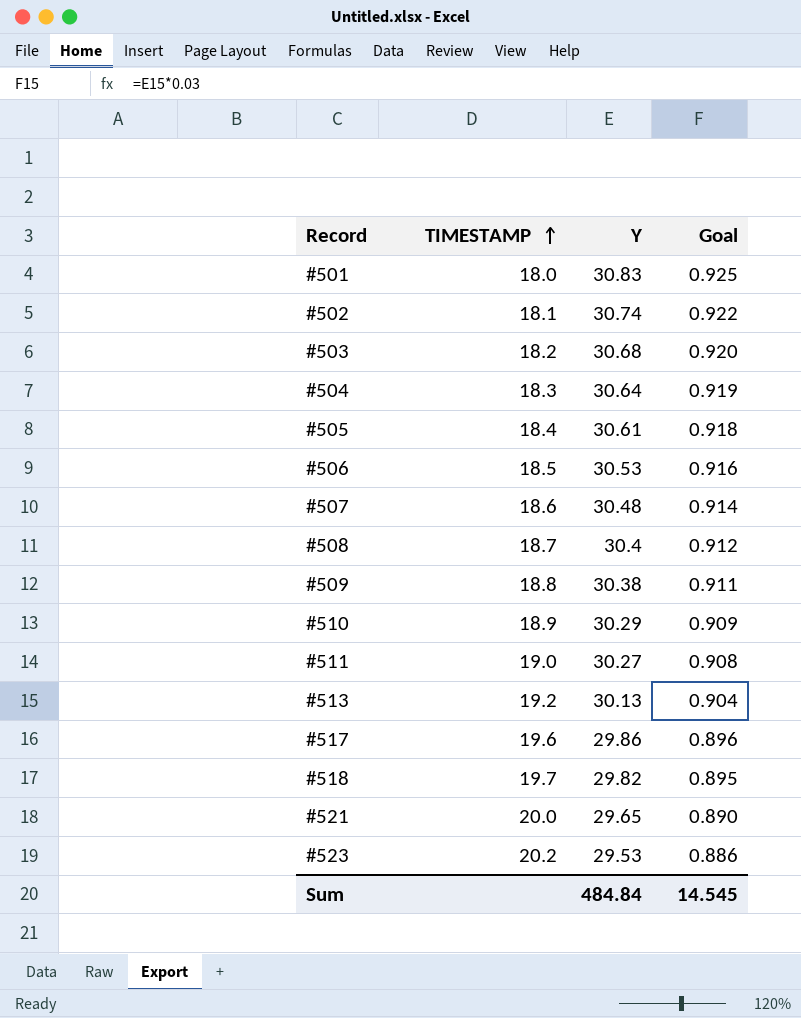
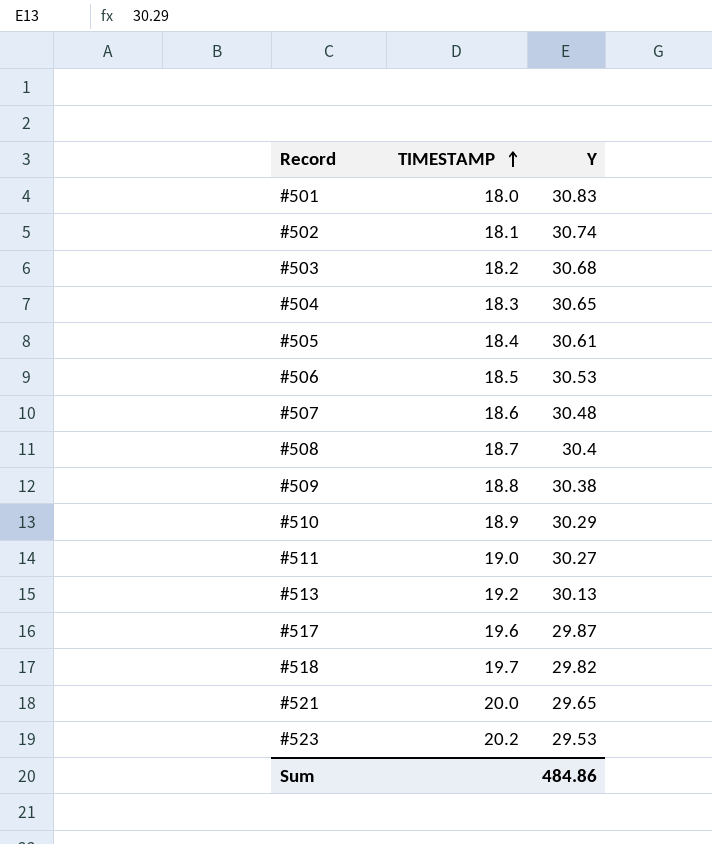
column Goal | formula: [Y] * 0.03 -> none
#504 | Y: 30.64 -> 30.65
#517 | Y: 29.86 -> 29.87
Sum | Y: 484.84 -> 484.86

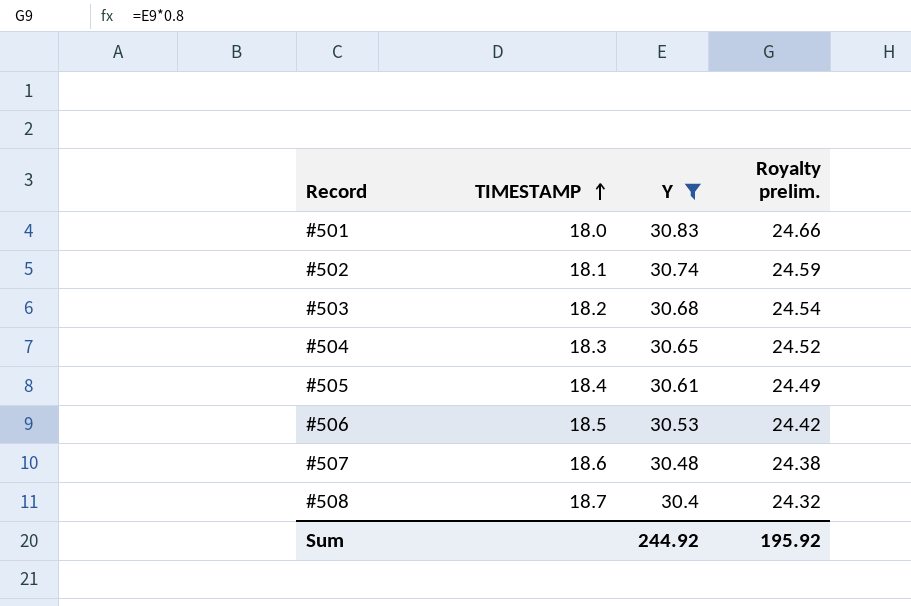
filter: none -> Y >= 30.4
column Royalty prelim. | formula: none -> [Y] * 0.8
Sum | Y: 484.86 -> 244.92

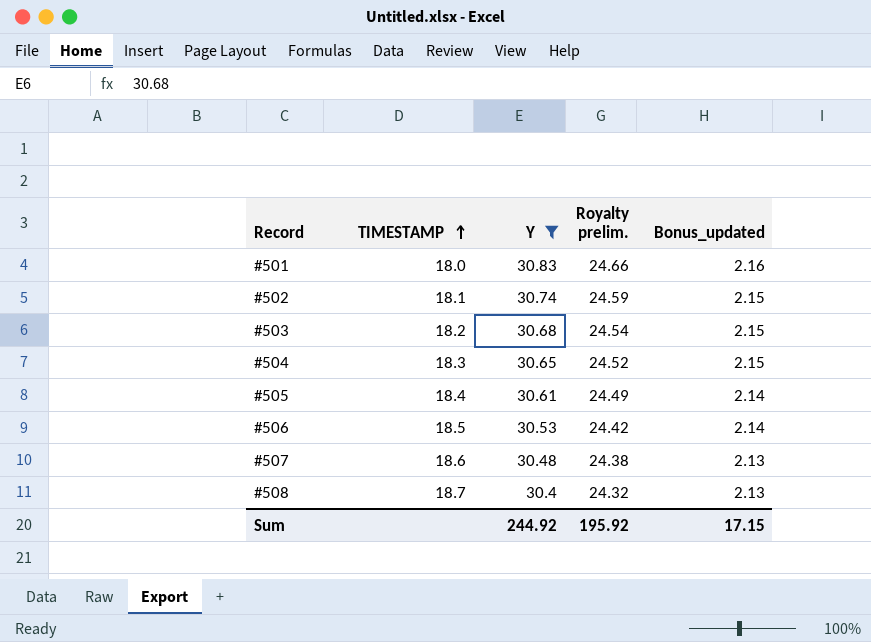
column Bonus_updated | formula: none -> [Y] * 0.07

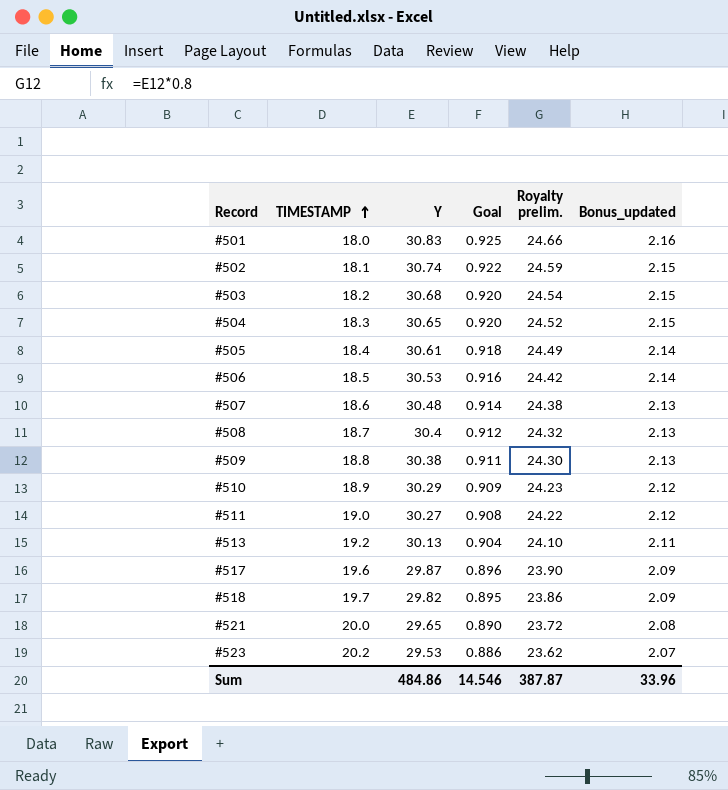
filter: Y >= 30.4 -> none
column Goal | formula: none -> [Y] * 0.03
Sum | Y: 244.92 -> 484.86
Sum | Royalty prelim.: 195.92 -> 387.87
Sum | Bonus_updated: 17.15 -> 33.96

